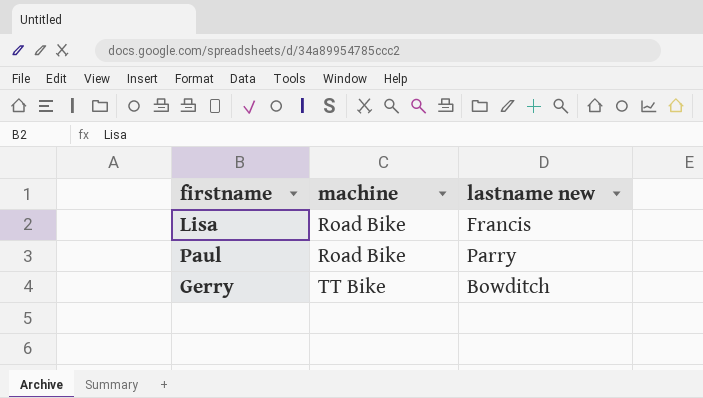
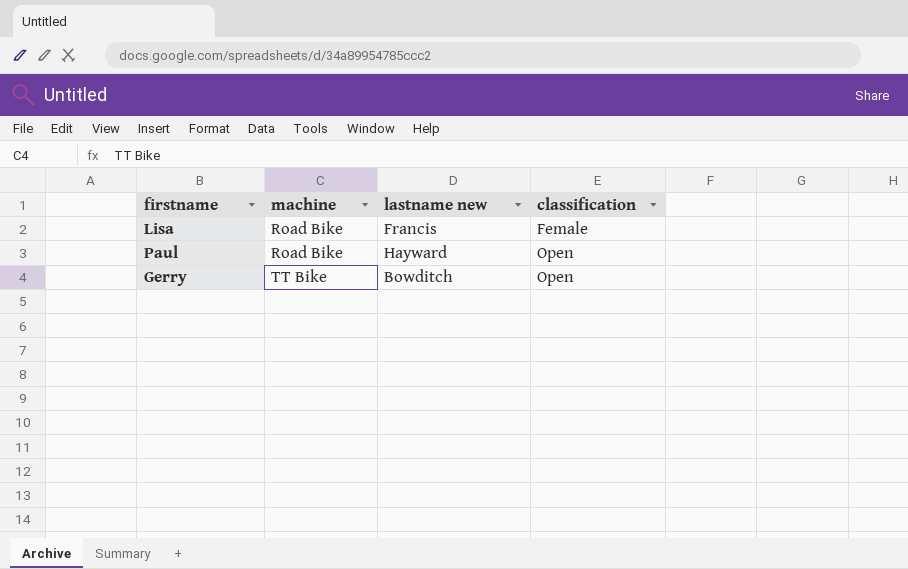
column classification | position: none -> 4
Paul | lastname new: Parry -> Hayward

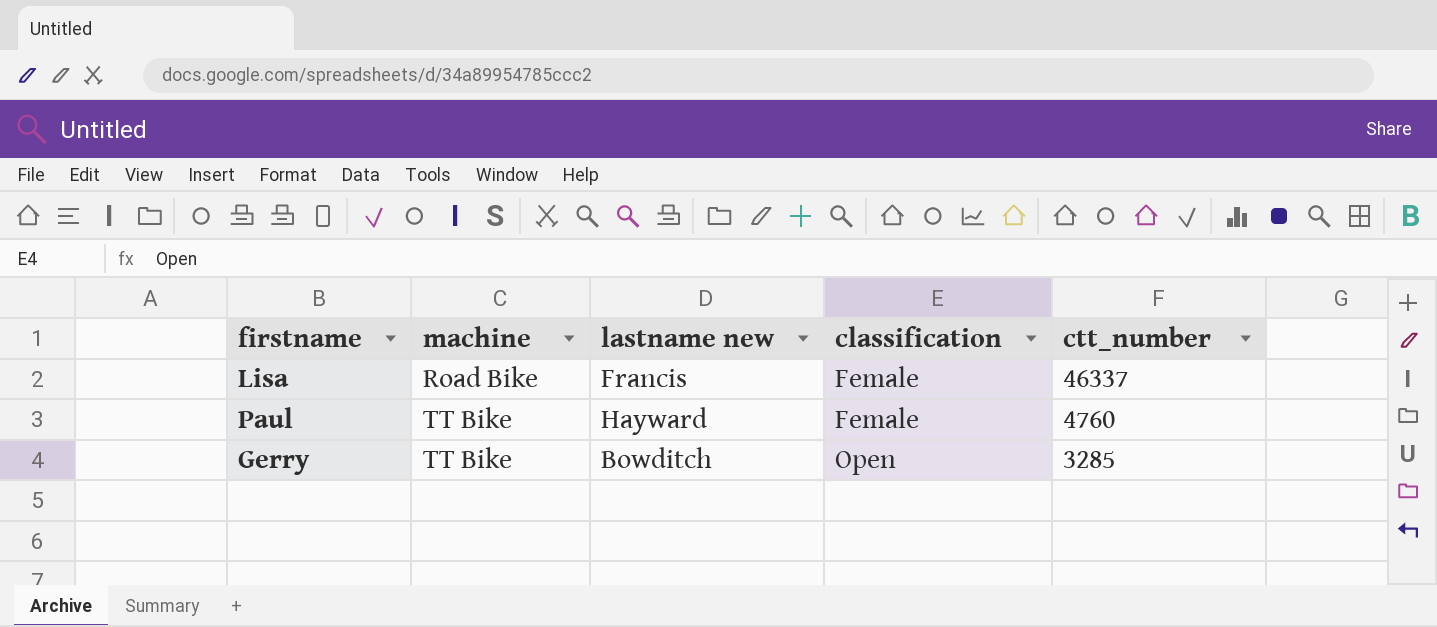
column ctt_number | position: none -> 5
Paul | machine: Road Bike -> TT Bike
Paul | classification: Open -> Female

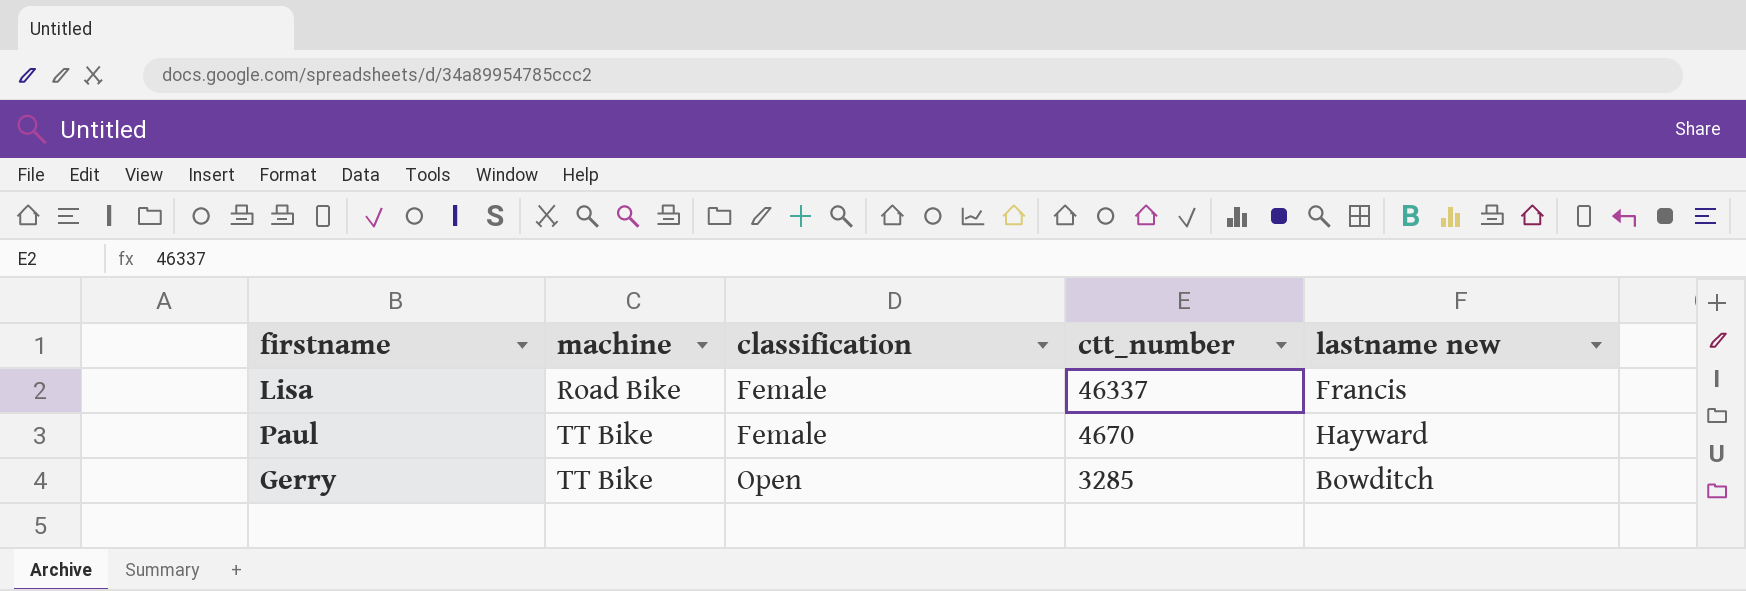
column lastname new | position: 3 -> 5
Paul | ctt_number: 4760 -> 4670

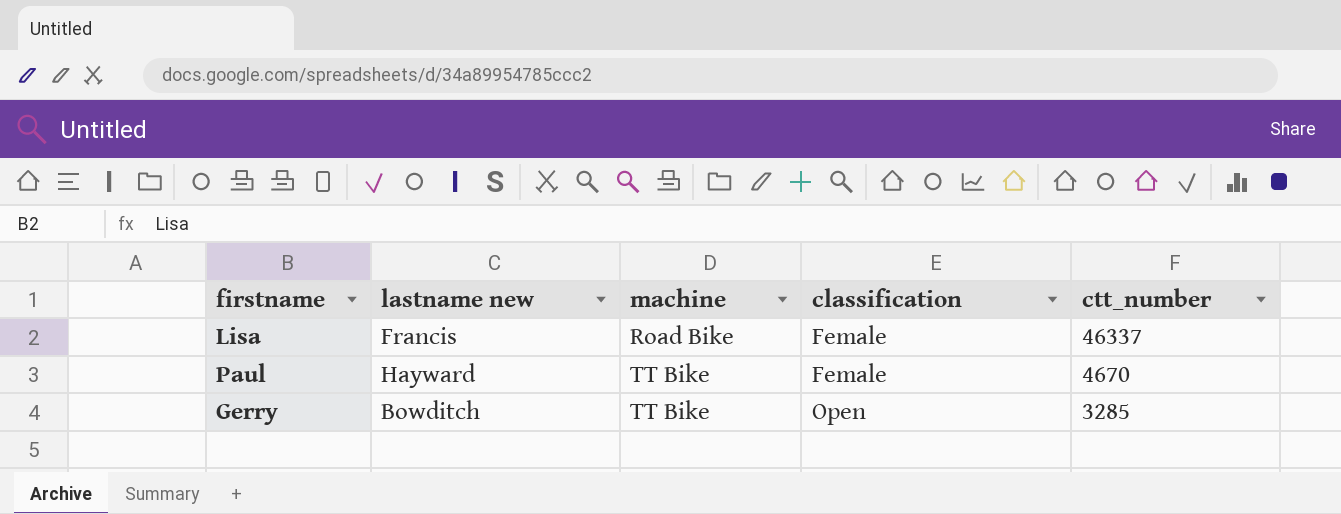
column lastname new | position: 5 -> 2

